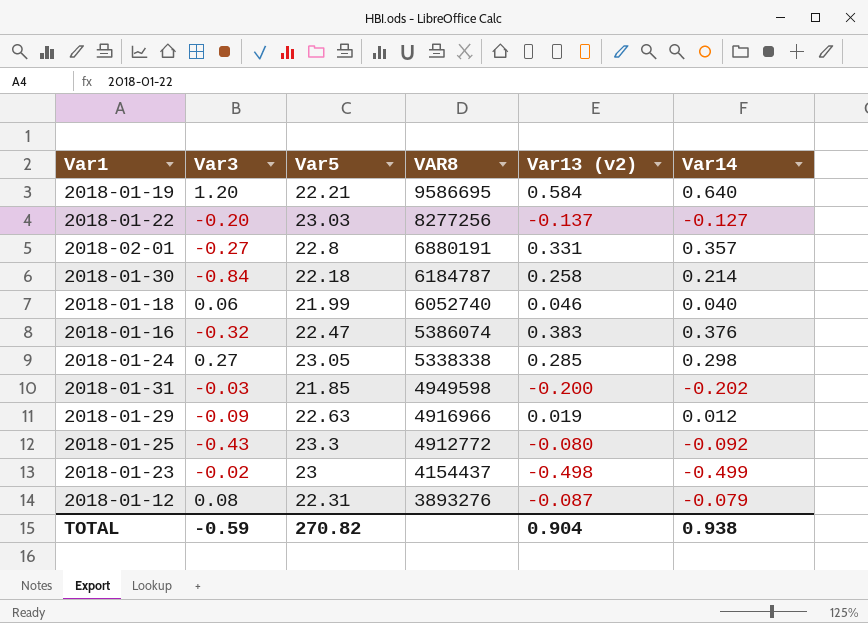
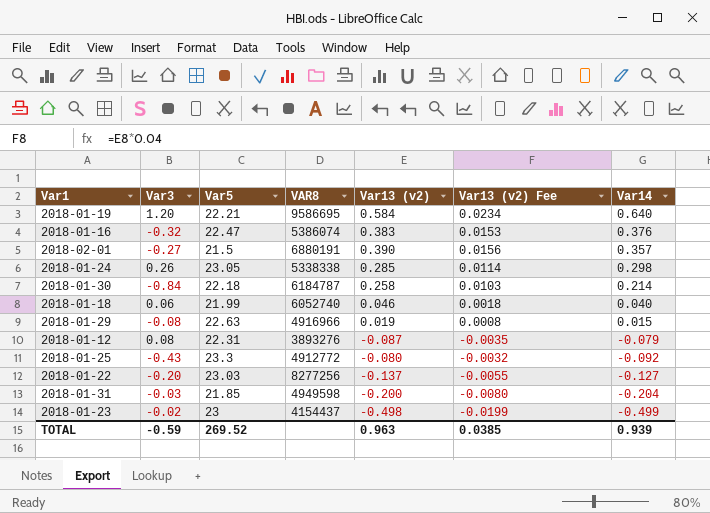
row order: VAR8 descending -> Var14 descending
column Var13 (v2) Fee | formula: none -> [Var13 (v2)] * 0.04
2018-02-01 | Var5: 22.8 -> 21.5
2018-02-01 | Var13 (v2): 0.331 -> 0.390
2018-01-24 | Var3: 0.27 -> 0.26
2018-01-29 | Var3: -0.09 -> -0.08
2018-01-29 | Var14: 0.012 -> 0.015
2018-01-31 | Var14: -0.202 -> -0.204
TOTAL | Var5: 270.82 -> 269.52
TOTAL | Var13 (v2): 0.904 -> 0.963
TOTAL | Var14: 0.938 -> 0.939

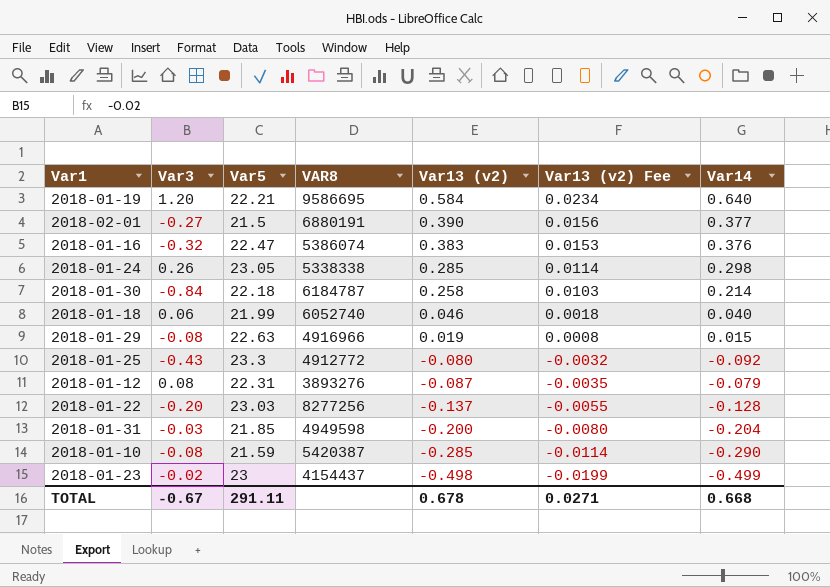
row order: Var14 descending -> Var13 (v2) descending
2018-02-01 | Var14: 0.357 -> 0.377
2018-01-22 | Var14: -0.127 -> -0.128
row 2018-01-10: none -> -0.08 | 21.59 | 5420387 | -0.285 | -0.0114 | -0.290
TOTAL | Var3: -0.59 -> -0.67
TOTAL | Var5: 269.52 -> 291.11
TOTAL | Var13 (v2): 0.963 -> 0.678
TOTAL | Var13 (v2) Fee: 0.0385 -> 0.0271
TOTAL | Var14: 0.939 -> 0.668

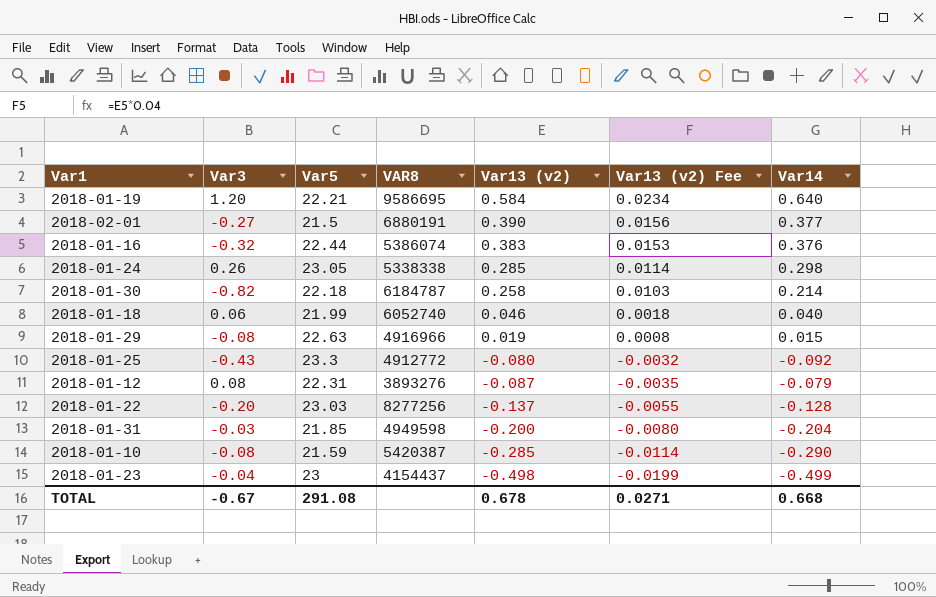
2018-01-16 | Var5: 22.47 -> 22.44
2018-01-30 | Var3: -0.84 -> -0.82
2018-01-23 | Var3: -0.02 -> -0.04
TOTAL | Var5: 291.11 -> 291.08

